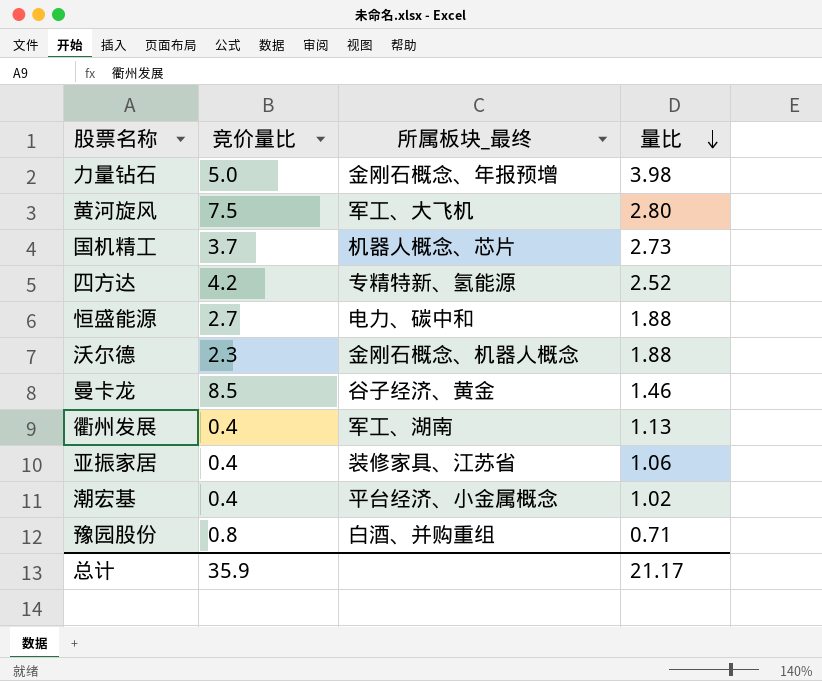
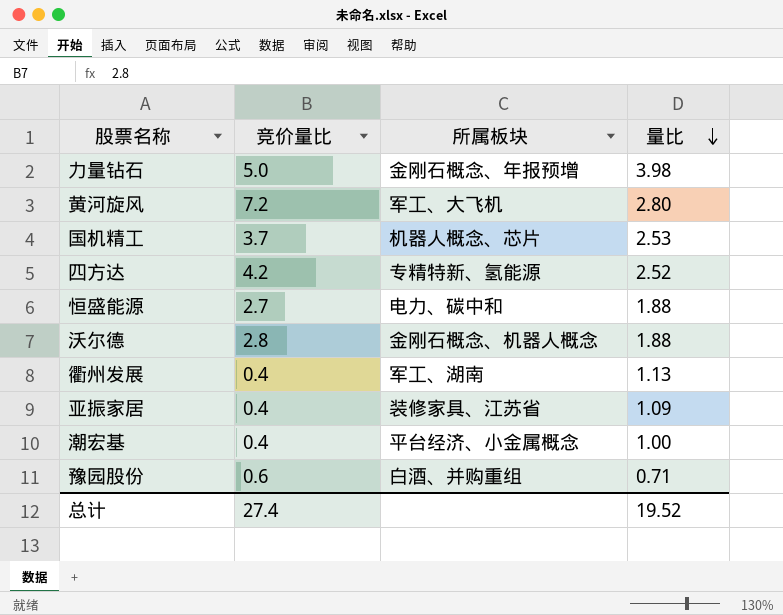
column name: 所属板块_最终 -> 所属板块
row 曼卡龙: 8.5 | 谷子经济、黄金 | 1.46 -> none
黄河旋风 | 竞价量比: 7.5 -> 7.2
国机精工 | 量比: 2.73 -> 2.53
沃尔德 | 竞价量比: 2.3 -> 2.8
亚振家居 | 量比: 1.06 -> 1.09
潮宏基 | 量比: 1.02 -> 1.00
豫园股份 | 竞价量比: 0.8 -> 0.6
总计 | 竞价量比: 35.9 -> 27.4
总计 | 量比: 21.17 -> 19.52

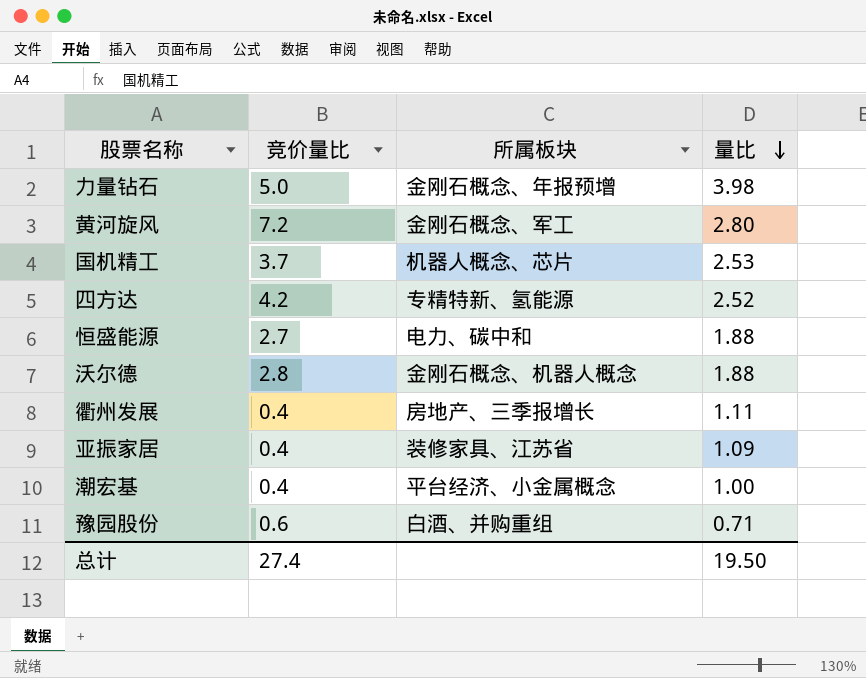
黄河旋风 | 所属板块: 军工、大飞机 -> 金刚石概念、军工
衢州发展 | 所属板块: 军工、湖南 -> 房地产、三季报增长
衢州发展 | 量比: 1.13 -> 1.11
总计 | 量比: 19.52 -> 19.50

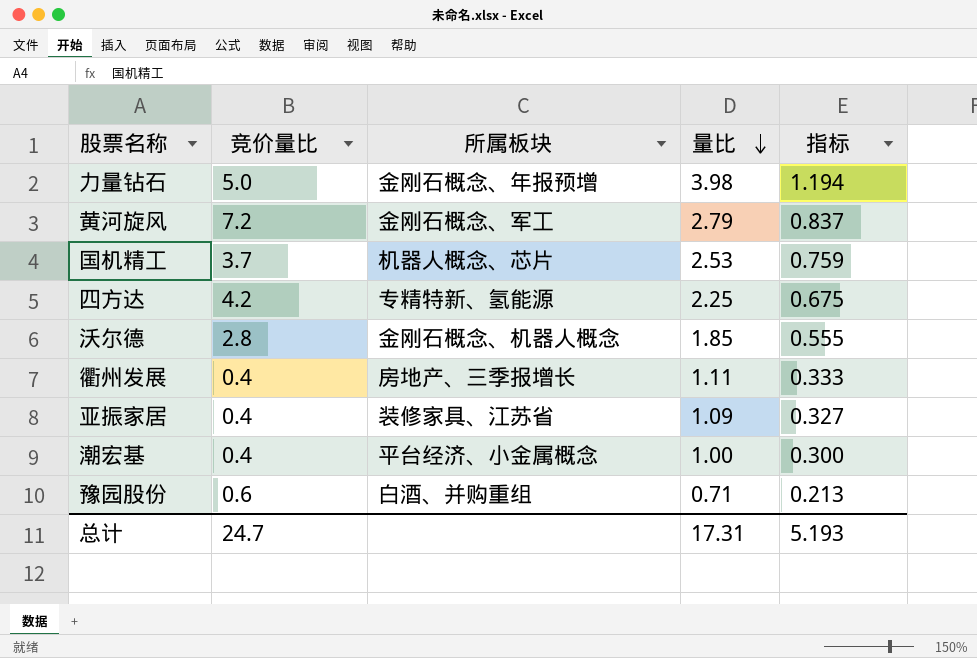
column 指标 | formula: none -> [量比] * 0.3
row 恒盛能源: 2.7 | 电力、碳中和 | 1.88 -> none
黄河旋风 | 量比: 2.80 -> 2.79
四方达 | 量比: 2.52 -> 2.25
沃尔德 | 量比: 1.88 -> 1.85
总计 | 竞价量比: 27.4 -> 24.7
总计 | 量比: 19.50 -> 17.31

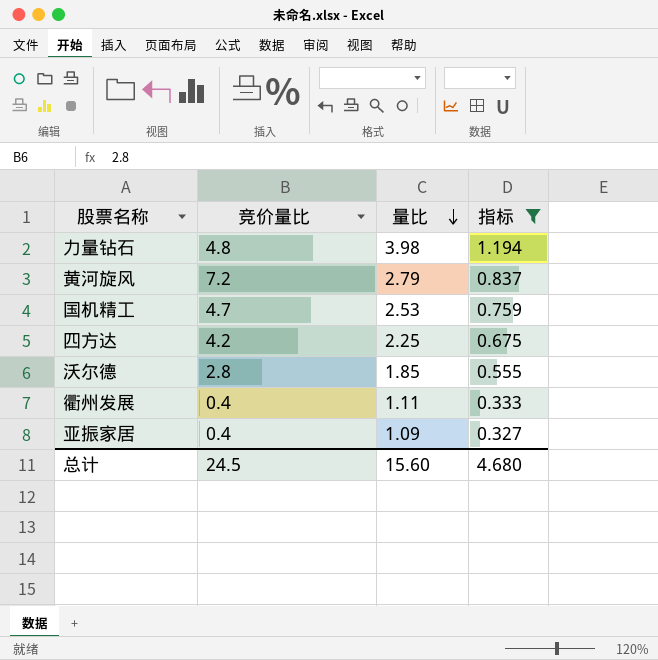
filter: none -> 指标 >= 0.327
column 所属板块 | position: 3 -> none
力量钻石 | 竞价量比: 5.0 -> 4.8
国机精工 | 竞价量比: 3.7 -> 4.7
总计 | 竞价量比: 24.7 -> 24.5
总计 | 量比: 17.31 -> 15.60
总计 | 指标: 5.193 -> 4.680

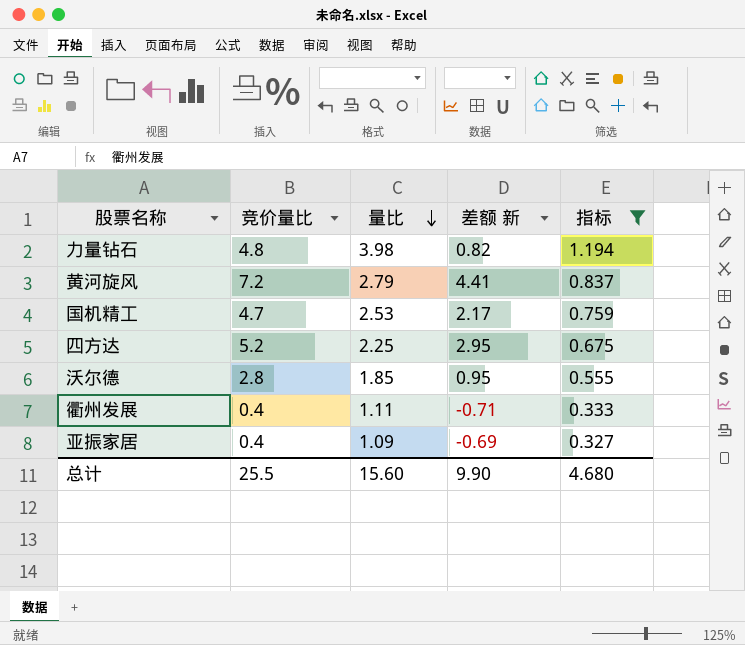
column 差额 新 | formula: none -> [竞价量比] - [量比]
四方达 | 竞价量比: 4.2 -> 5.2
总计 | 竞价量比: 24.5 -> 25.5

